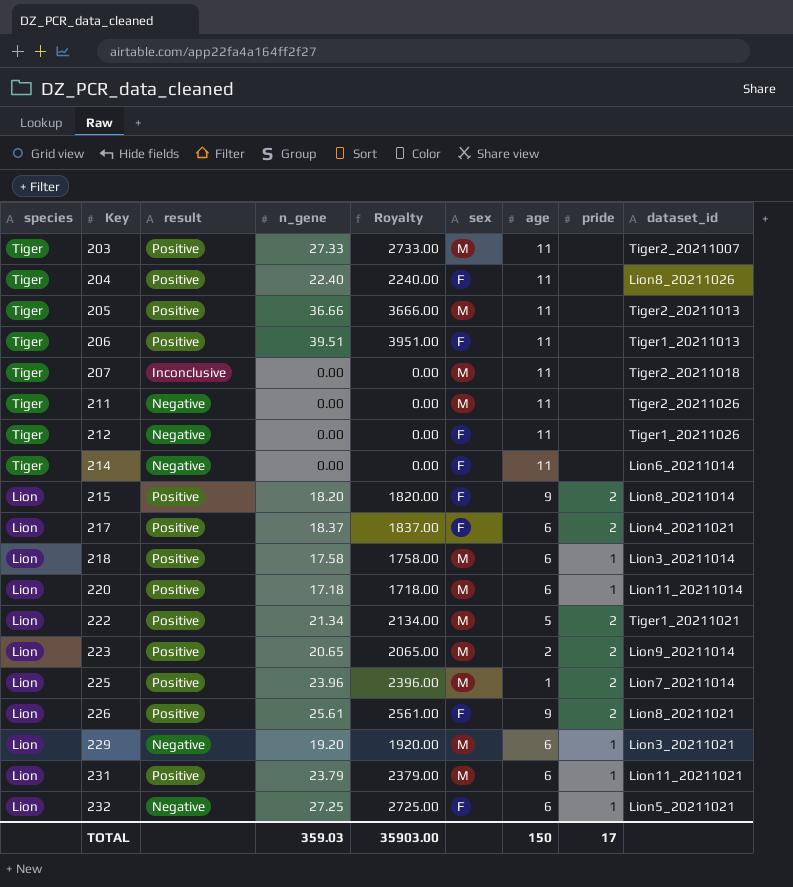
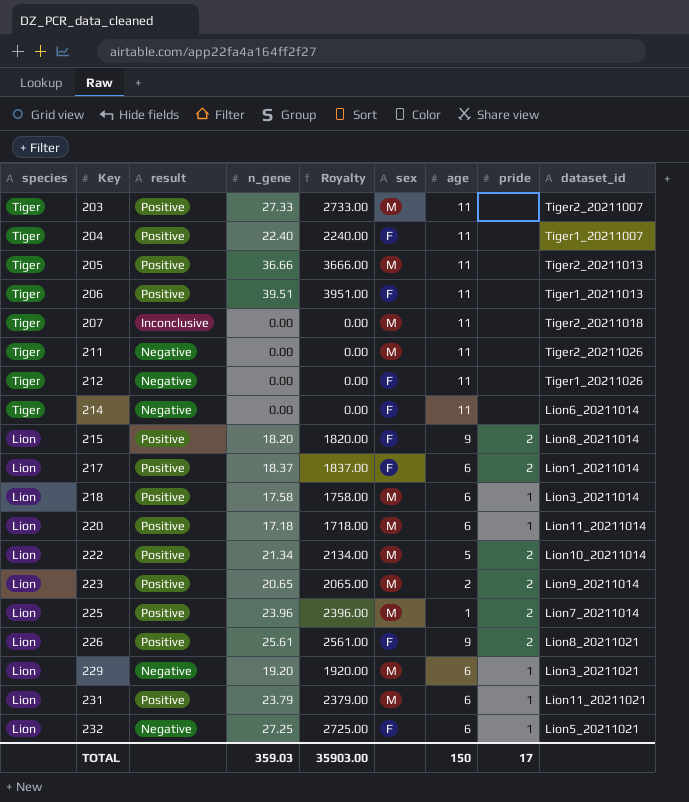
204 | dataset_id: Lion8_20211026 -> Tiger1_20211007
217 | dataset_id: Lion4_20211021 -> Lion1_20211014
222 | dataset_id: Tiger1_20211021 -> Lion10_20211014

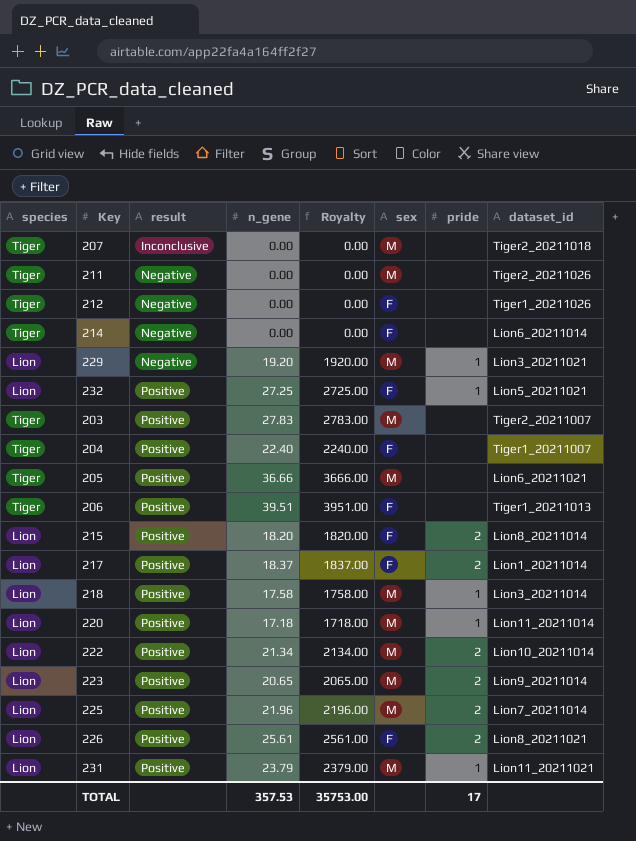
row order: species descending -> result ascending
column age | position: 7 -> none
232 | result: Negative -> Positive
203 | n_gene: 27.33 -> 27.83
203 | Royalty: 2733.00 -> 2783.00
205 | dataset_id: Tiger2_20211013 -> Lion6_20211021
225 | n_gene: 23.96 -> 21.96
225 | Royalty: 2396.00 -> 2196.00
TOTAL | n_gene: 359.03 -> 357.53
TOTAL | Royalty: 35903.00 -> 35753.00

